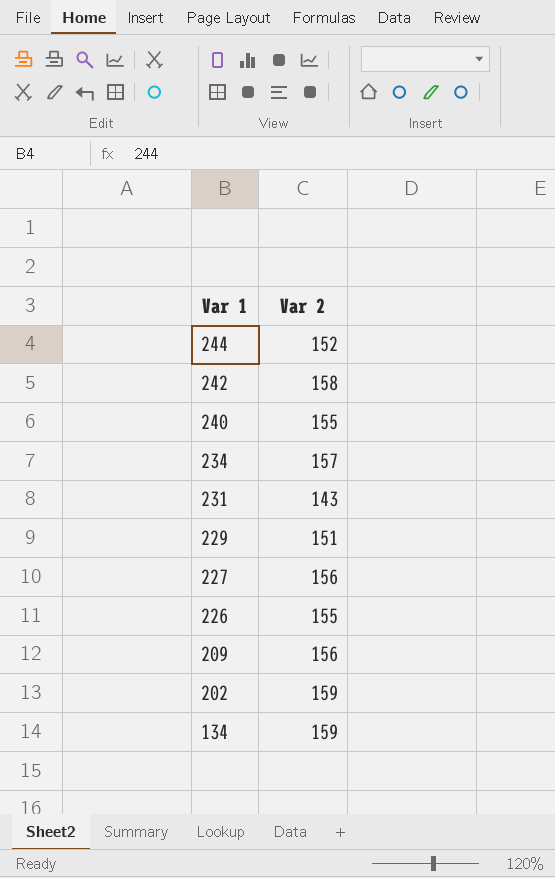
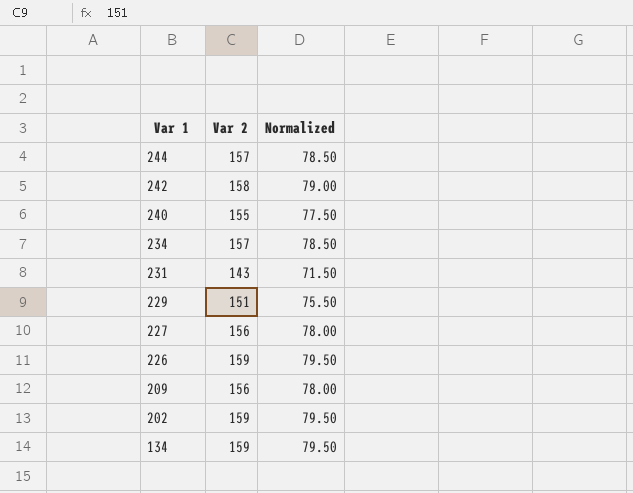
column Normalized | formula: none -> [Var 2] * 0.5
244 | Var 2: 152 -> 157
226 | Var 2: 155 -> 159

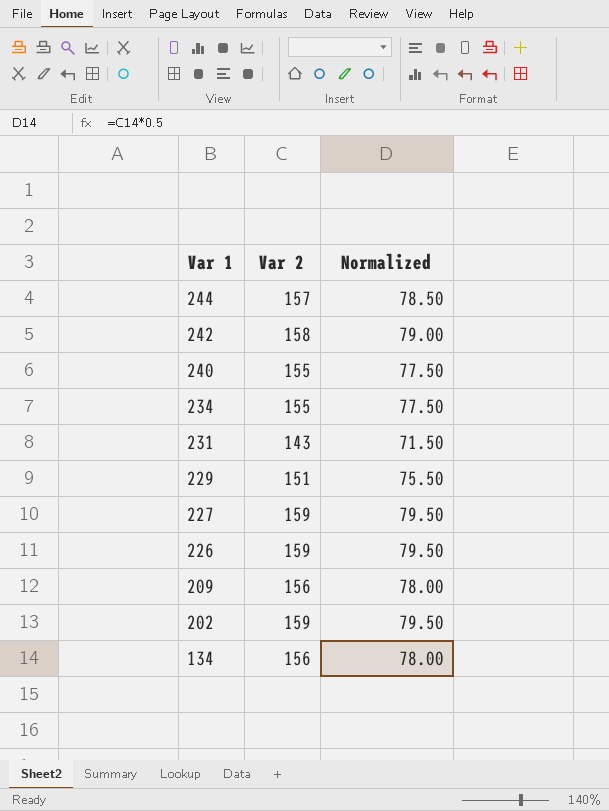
234 | Var 2: 157 -> 155
234 | Normalized: 78.50 -> 77.50
227 | Var 2: 156 -> 159
227 | Normalized: 78.00 -> 79.50
134 | Var 2: 159 -> 156
134 | Normalized: 79.50 -> 78.00

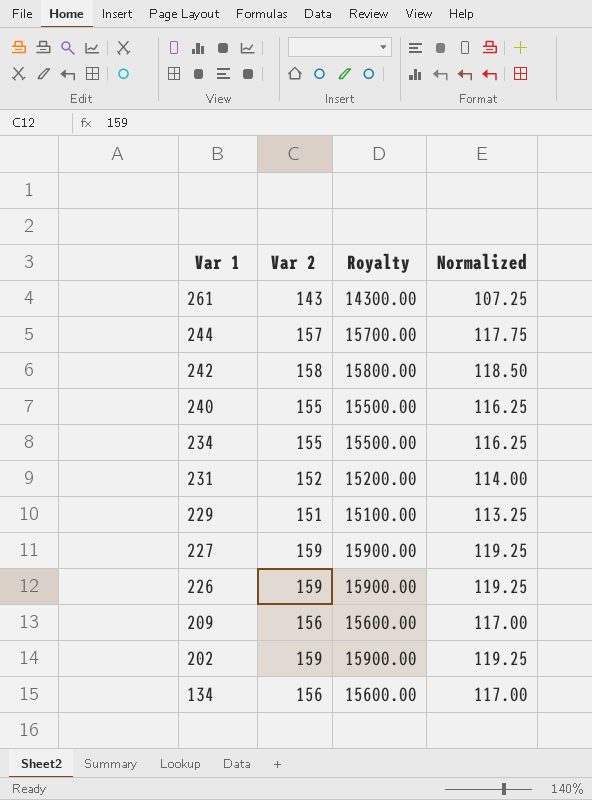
column Royalty | formula: none -> [Var 2] * 100
column Normalized | formula: [Var 2] * 0.5 -> [Var 2] * 0.75
row 261: none -> 143 | 14300.00 | 107.25
231 | Var 2: 143 -> 152

